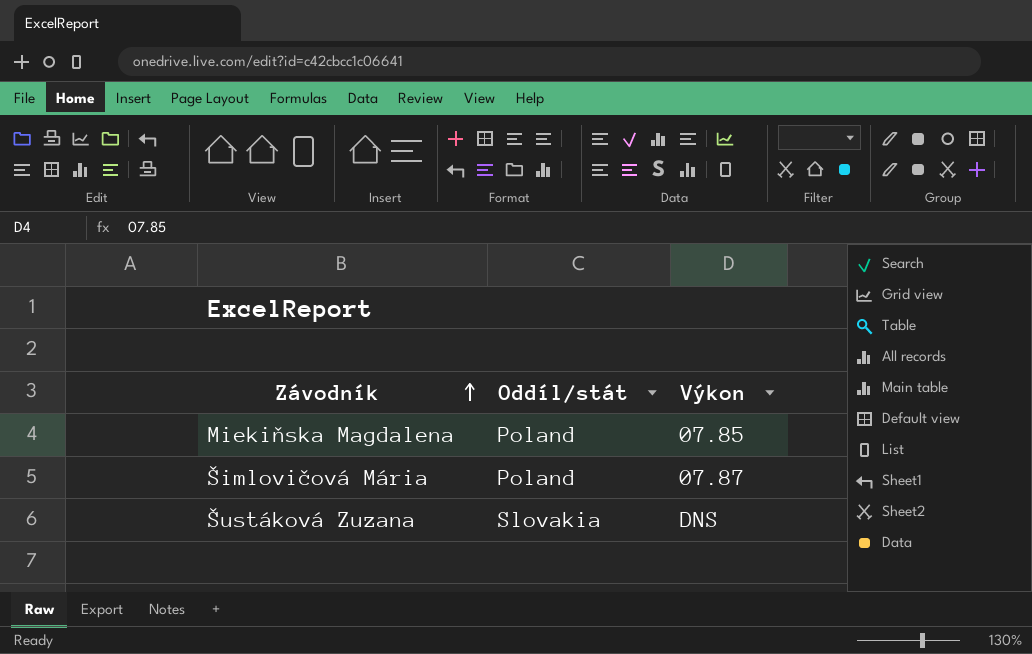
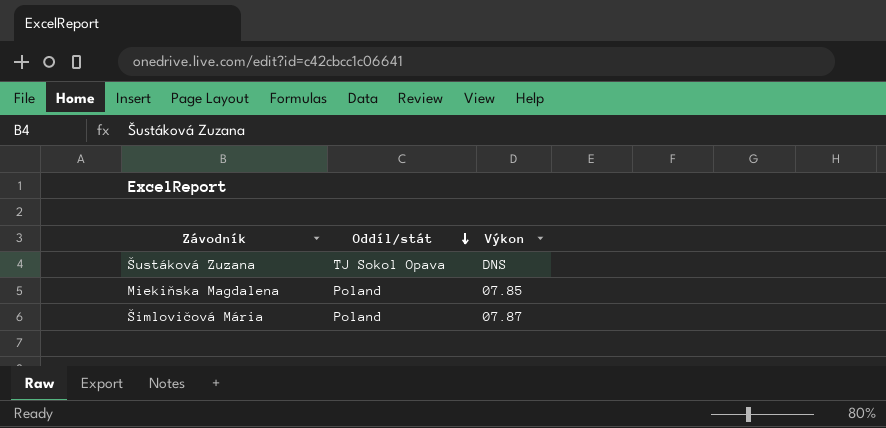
row order: Závodník ascending -> Oddíl/stát descending
Šustáková Zuzana | Oddíl/stát: Slovakia -> TJ Sokol Opava

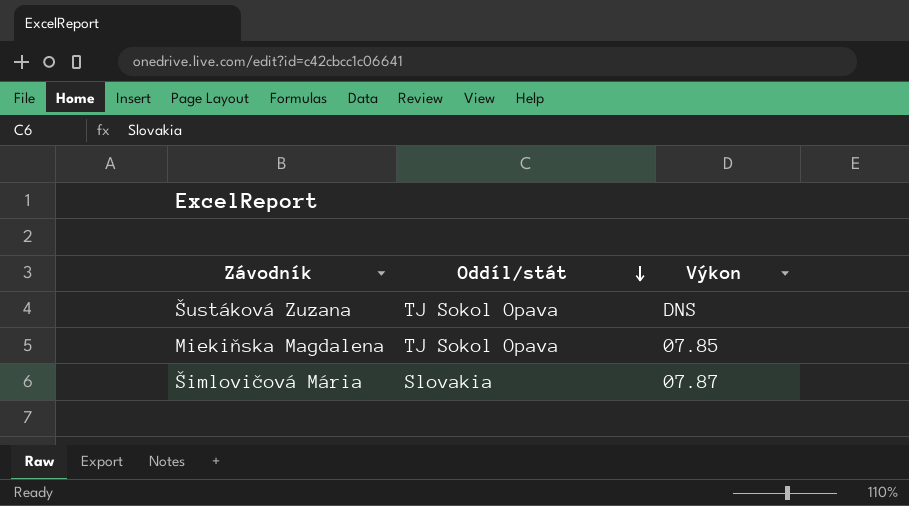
Miekiňska Magdalena | Oddíl/stát: Poland -> TJ Sokol Opava
Šimlovičová Mária | Oddíl/stát: Poland -> Slovakia

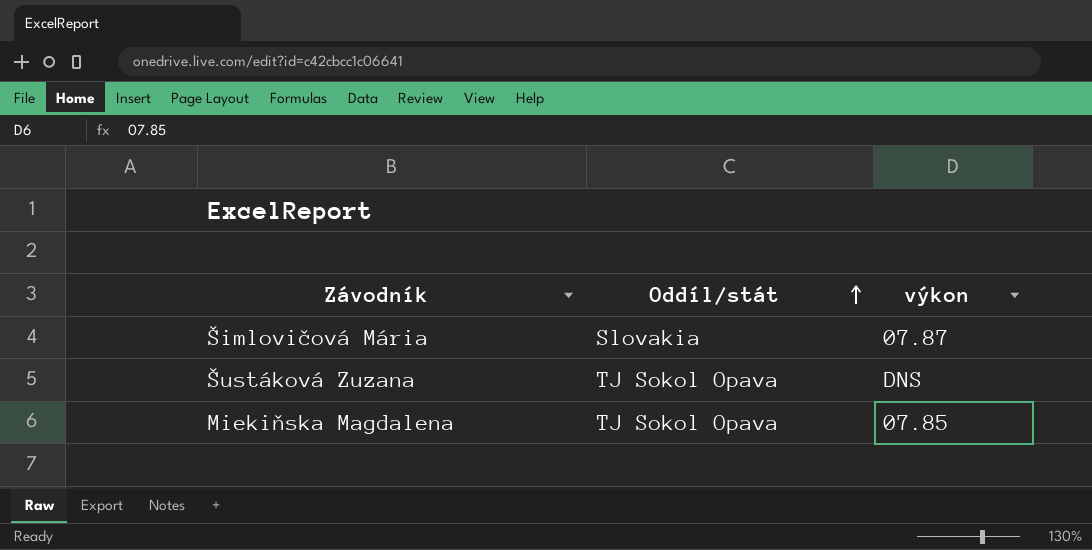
row order: Oddíl/stát descending -> Oddíl/stát ascending
column name: Výkon -> výkon

